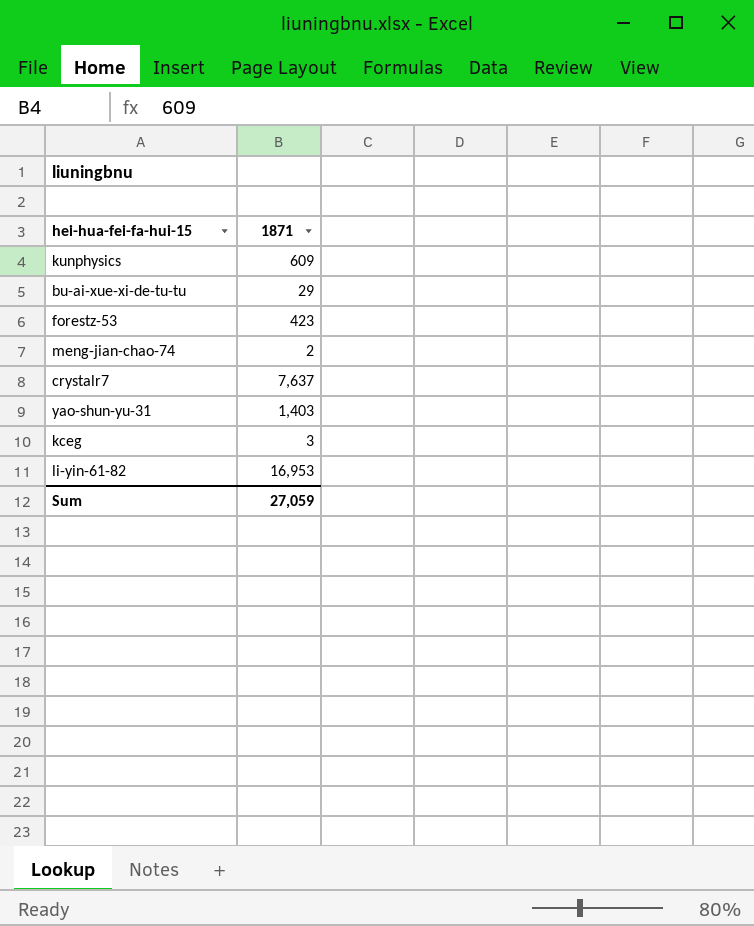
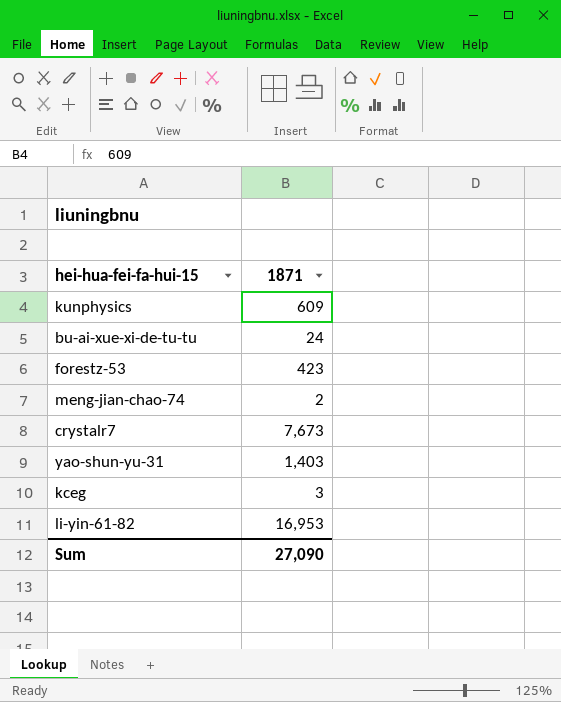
bu-ai-xue-xi-de-tu-tu | 1871: 29 -> 24
crystalr7 | 1871: 7,637 -> 7,673
Sum | 1871: 27,059 -> 27,090

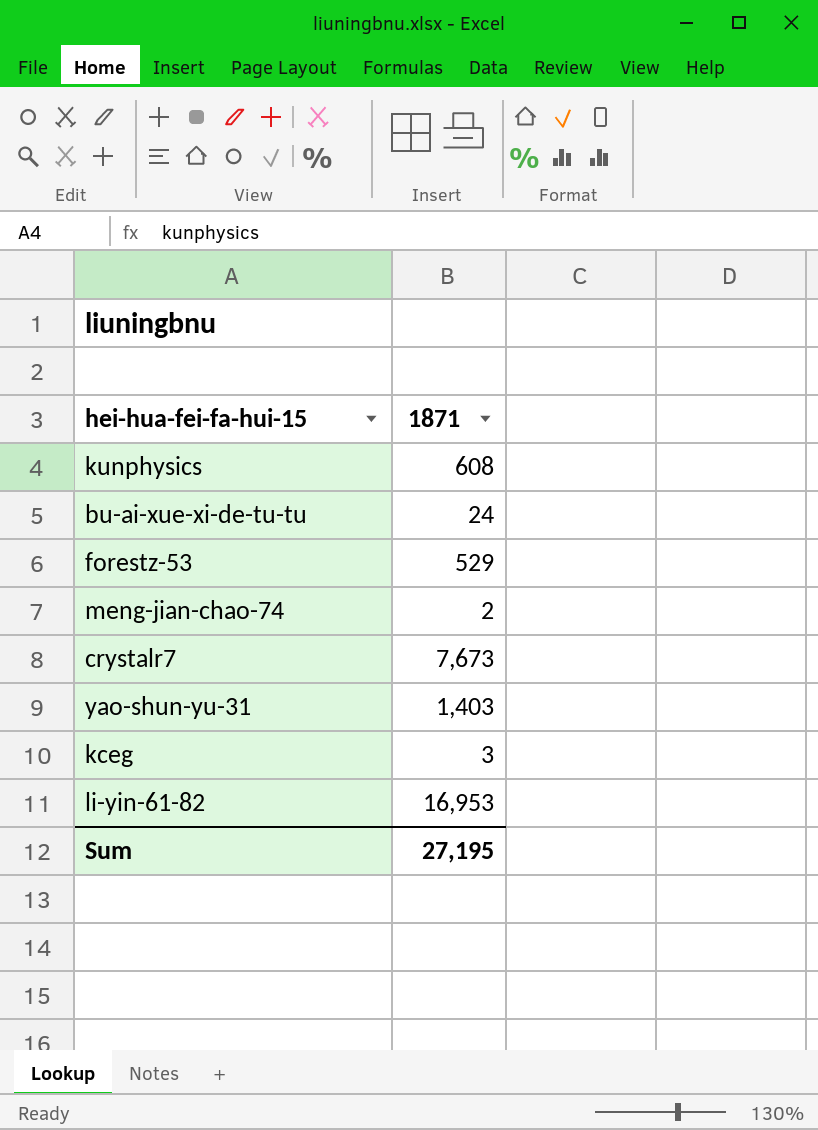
kunphysics | 1871: 609 -> 608
forestz-53 | 1871: 423 -> 529
Sum | 1871: 27,090 -> 27,195

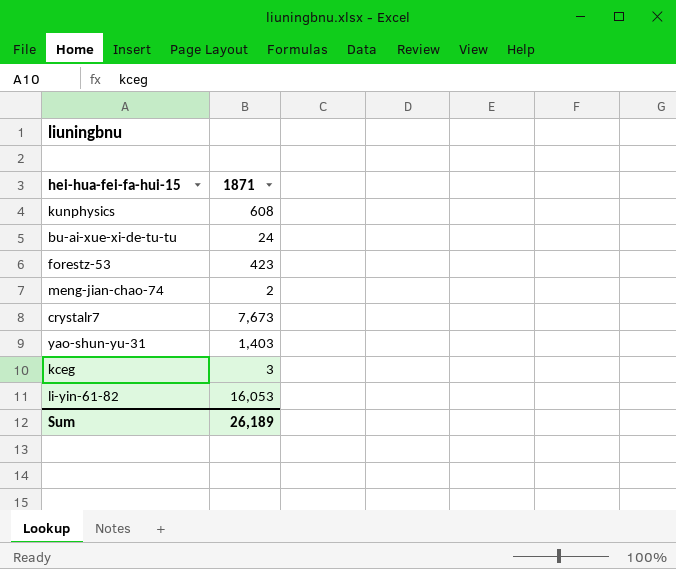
forestz-53 | 1871: 529 -> 423
li-yin-61-82 | 1871: 16,953 -> 16,053
Sum | 1871: 27,195 -> 26,189

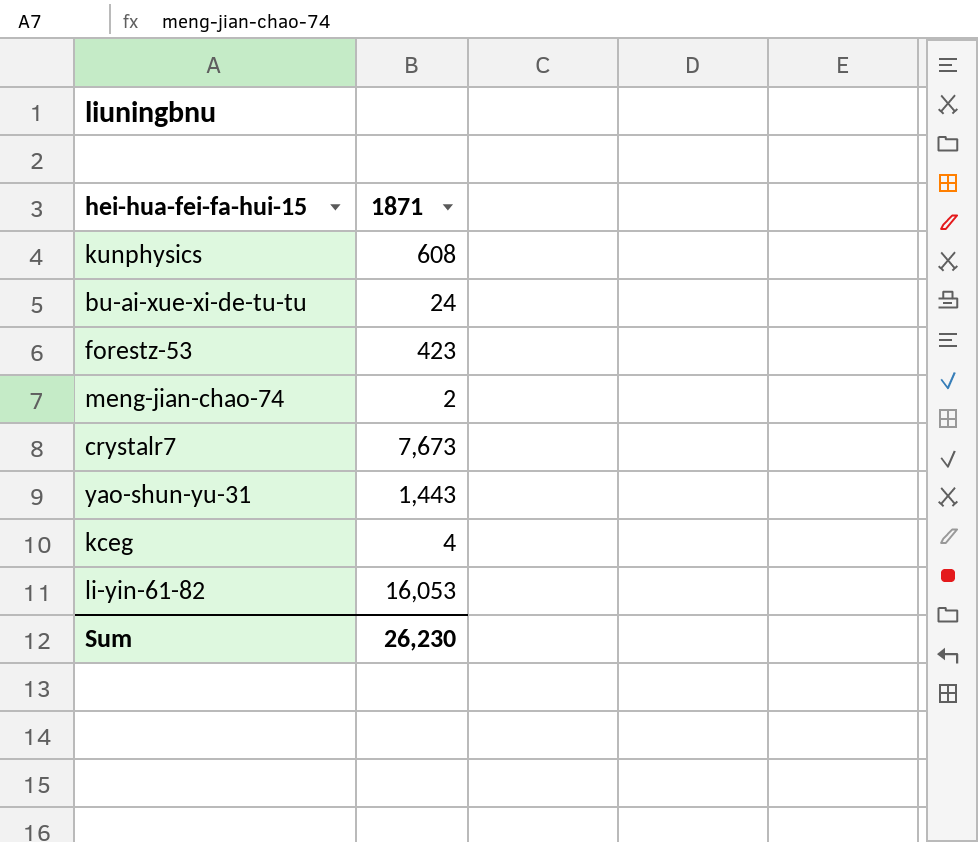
yao-shun-yu-31 | 1871: 1,403 -> 1,443
kceg | 1871: 3 -> 4
Sum | 1871: 26,189 -> 26,230

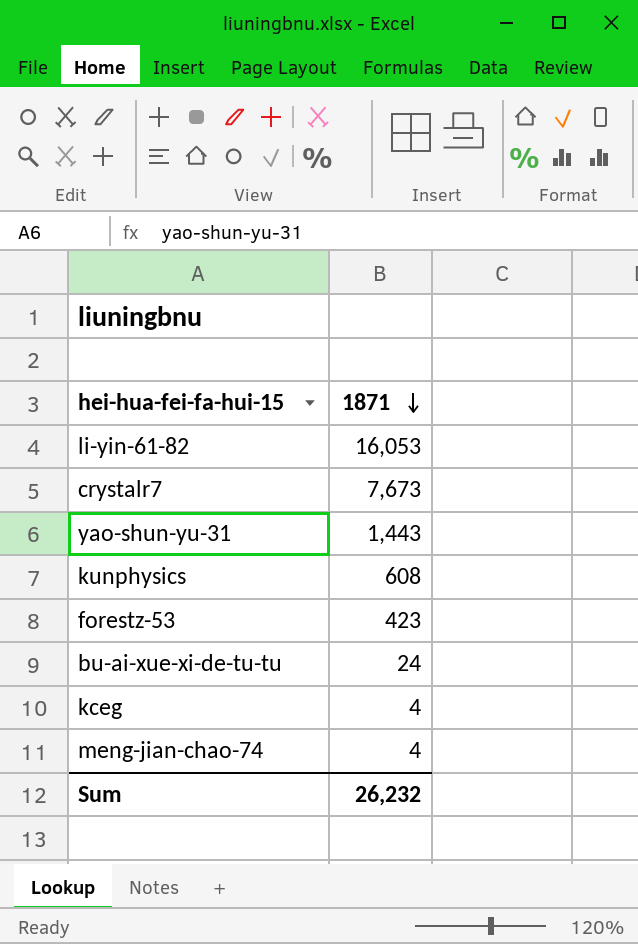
row order: none -> 1871 descending
meng-jian-chao-74 | 1871: 2 -> 4
Sum | 1871: 26,230 -> 26,232

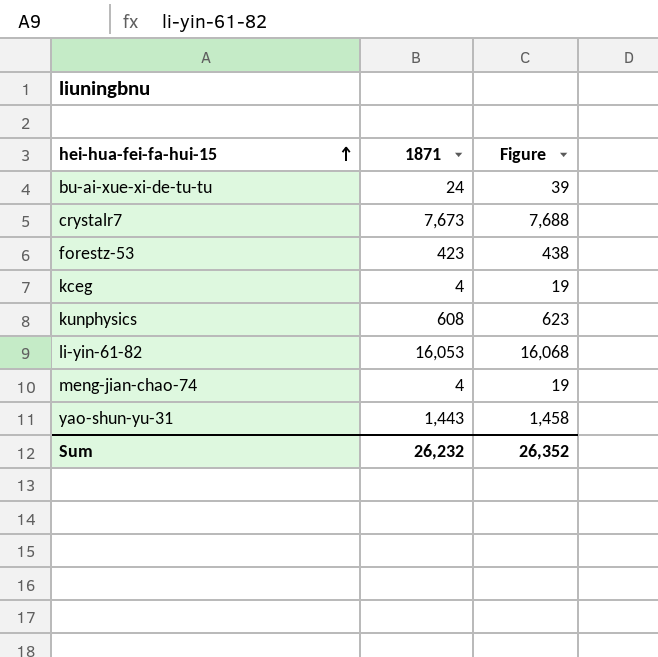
row order: 1871 descending -> hei-hua-fei-fa-hui-15 ascending
column Figure | formula: none -> [1871] + 15

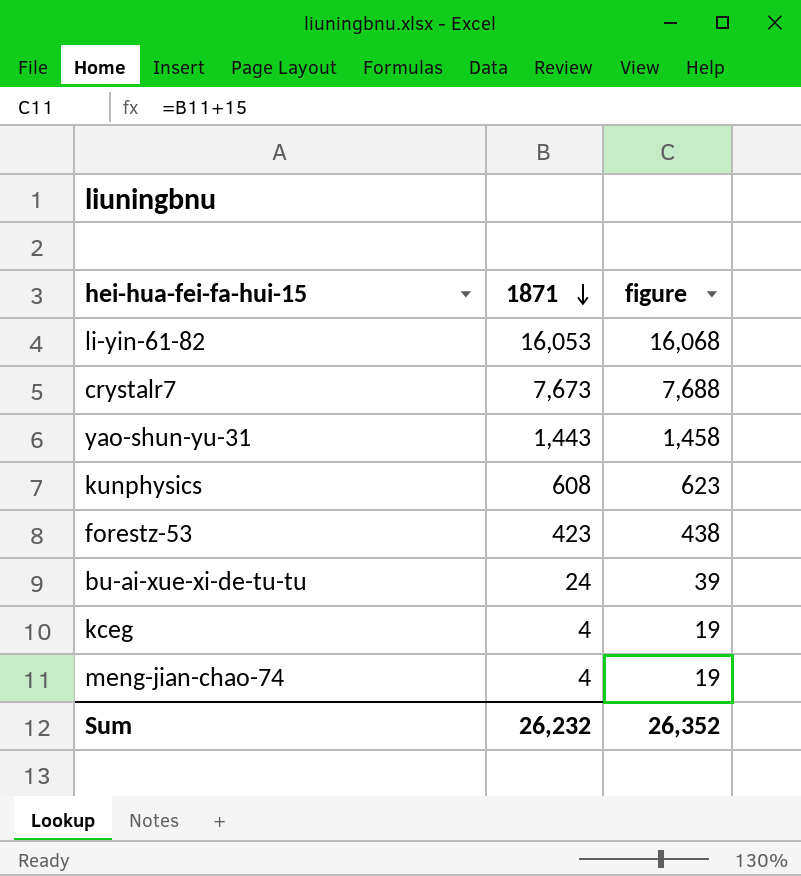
row order: hei-hua-fei-fa-hui-15 ascending -> 1871 descending
column name: Figure -> figure

